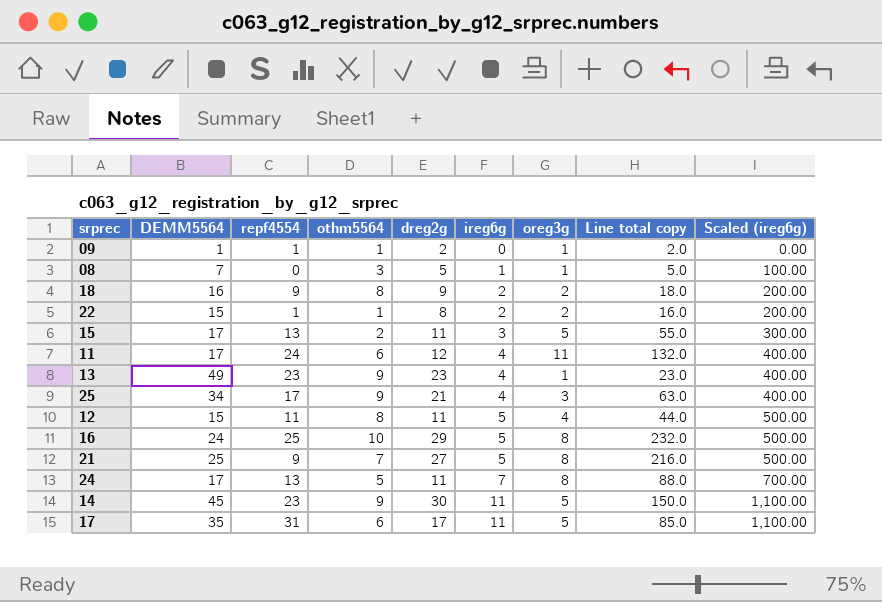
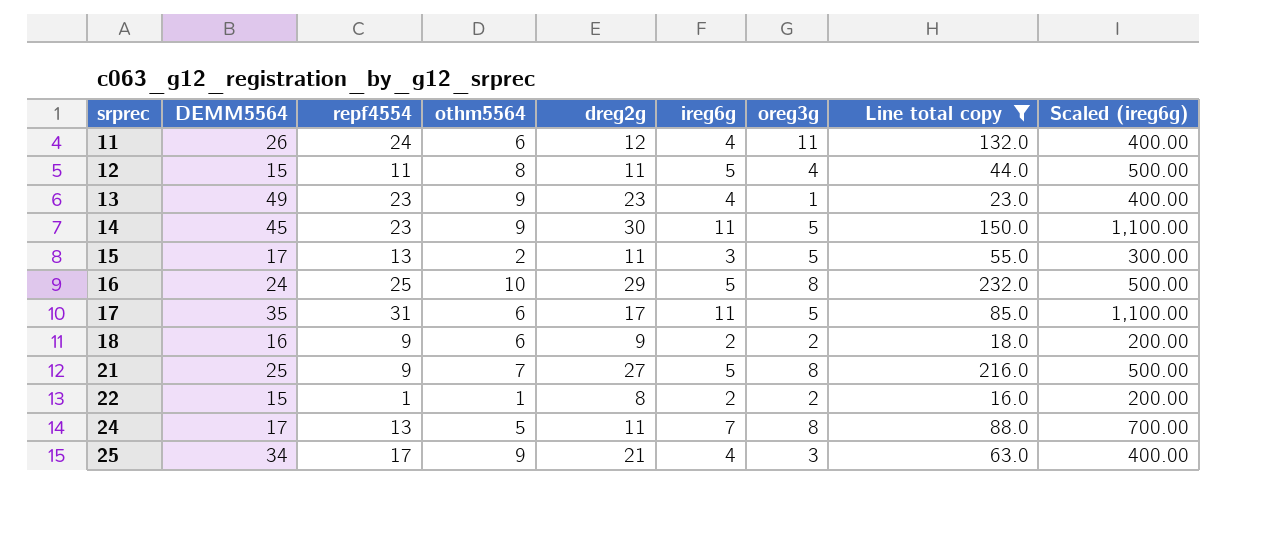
filter: none -> Line total copy >= 16.0
row order: ireg6g ascending -> srprec ascending
11 | DEMM5564: 17 -> 26
18 | othm5564: 8 -> 6

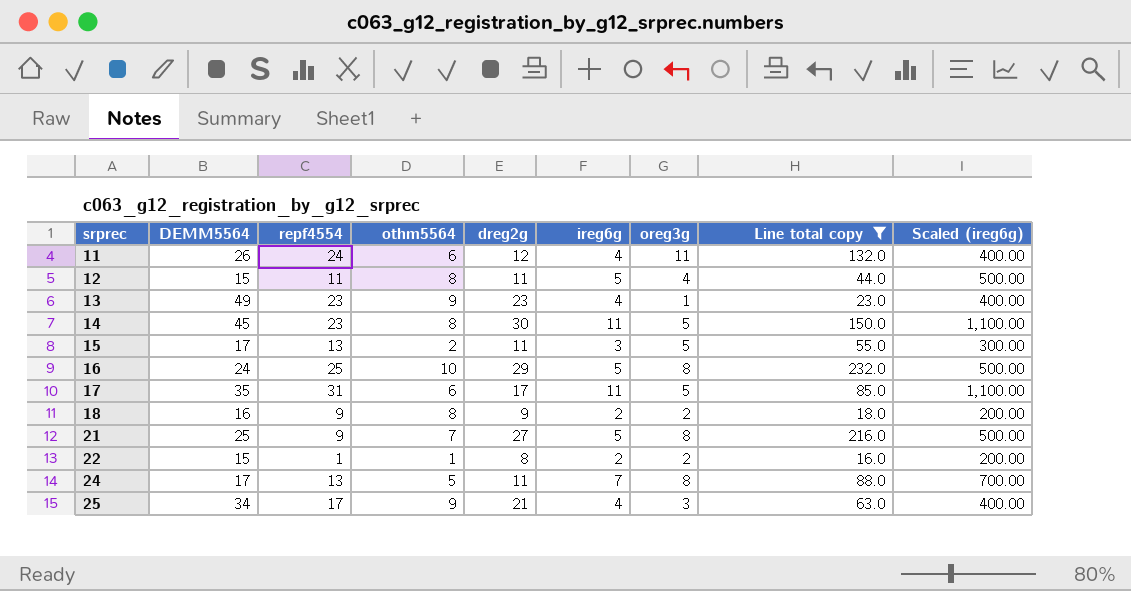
14 | othm5564: 9 -> 8
18 | othm5564: 6 -> 8

